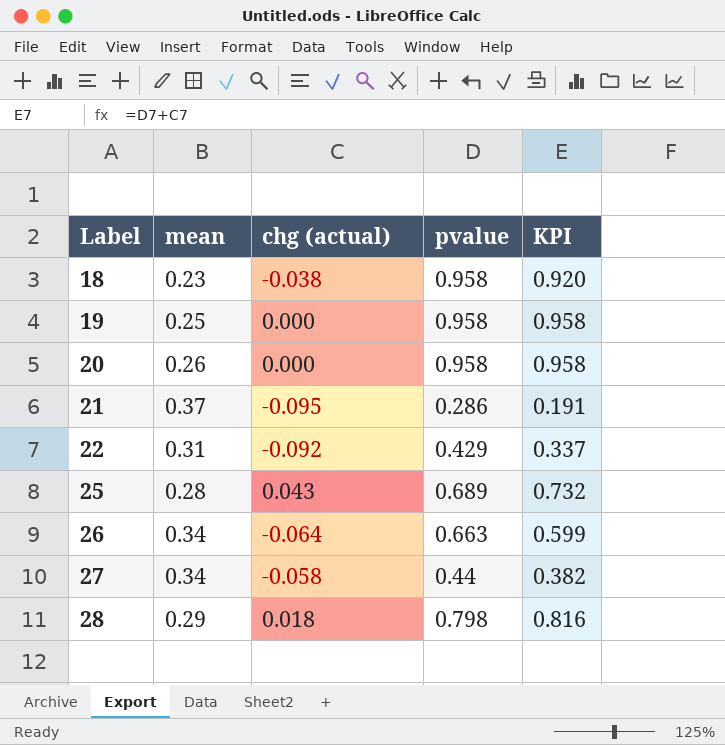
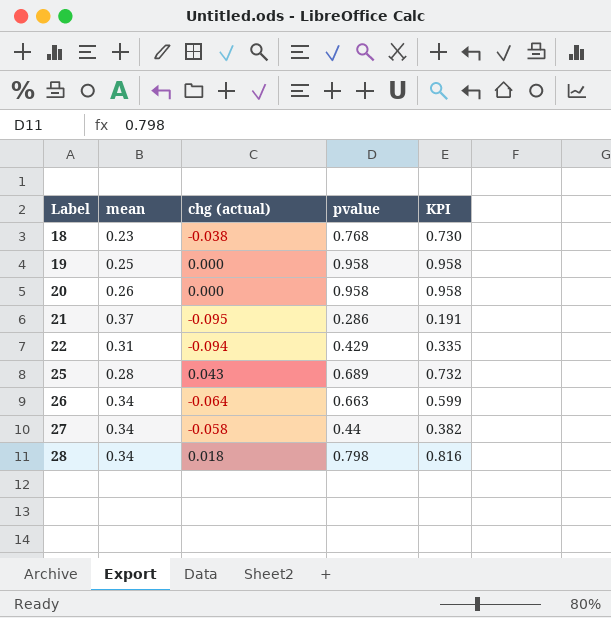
18 | pvalue: 0.958 -> 0.768
18 | KPI: 0.920 -> 0.730
22 | chg (actual): -0.092 -> -0.094
22 | KPI: 0.337 -> 0.335
28 | mean: 0.29 -> 0.34

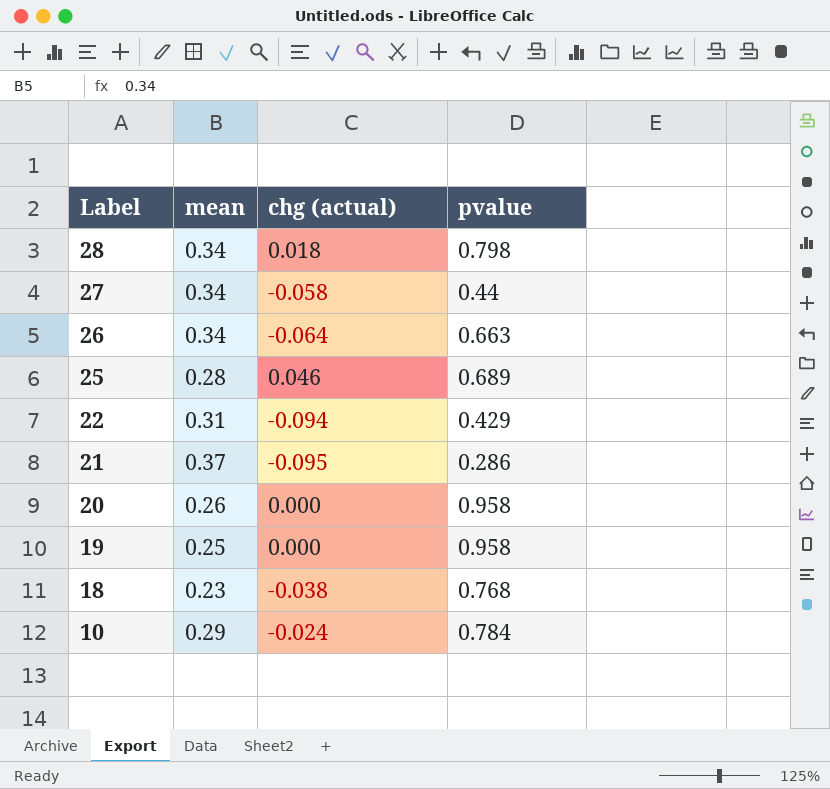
row order: Label ascending -> Label descending
column KPI | formula: [chg (actual)] + [pvalue] -> none
25 | chg (actual): 0.043 -> 0.046
row 10: none -> 0.29 | -0.024 | 0.784

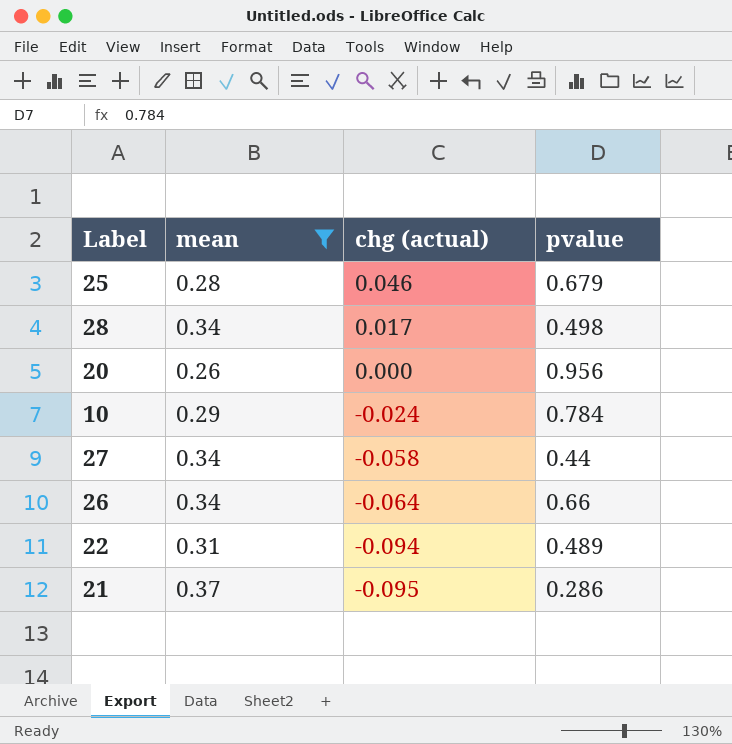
filter: none -> mean >= 0.26
row order: Label descending -> chg (actual) descending
25 | pvalue: 0.689 -> 0.679
28 | chg (actual): 0.018 -> 0.017
28 | pvalue: 0.798 -> 0.498
20 | pvalue: 0.958 -> 0.956
26 | pvalue: 0.663 -> 0.66
22 | pvalue: 0.429 -> 0.489

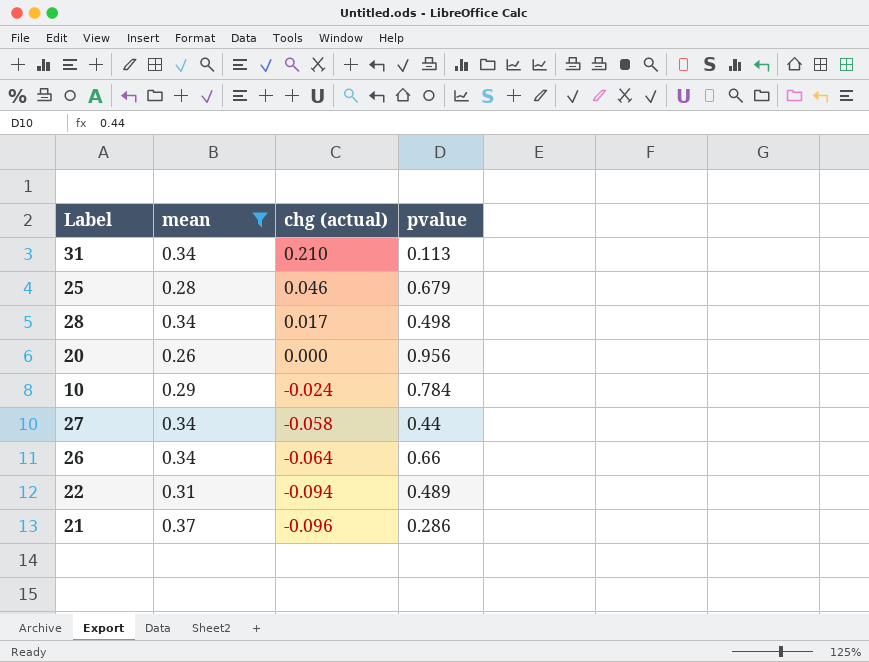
row 31: none -> 0.34 | 0.210 | 0.113
21 | chg (actual): -0.095 -> -0.096

